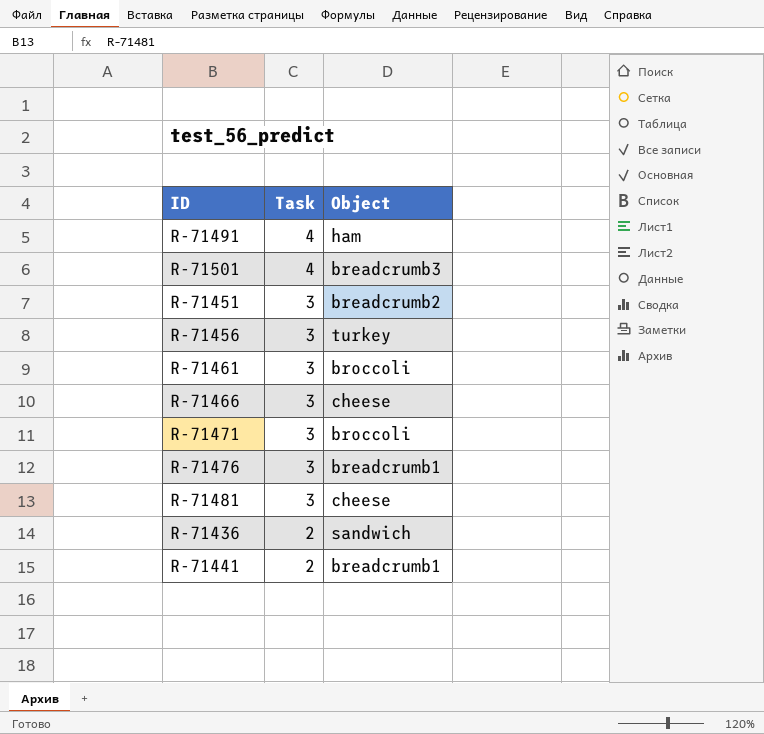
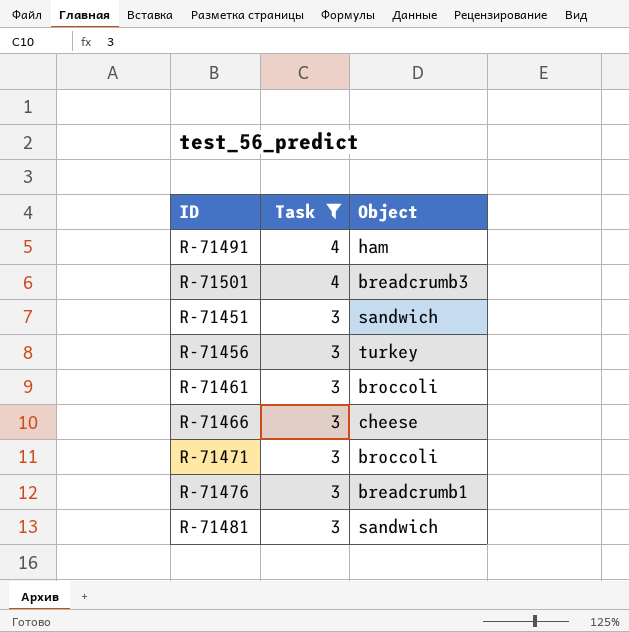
filter: none -> Task != 2
R-71451 | Object: breadcrumb2 -> sandwich
R-71481 | Object: cheese -> sandwich

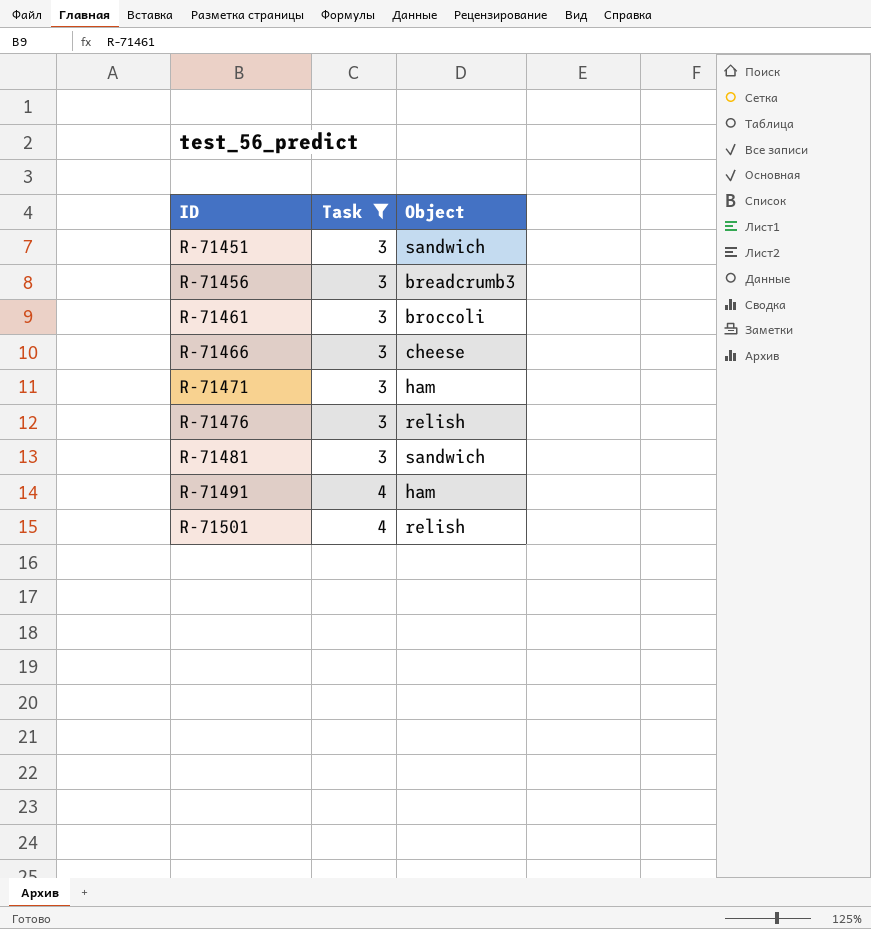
row order: Task descending -> ID ascending
R-71456 | Object: turkey -> breadcrumb3
R-71471 | Object: broccoli -> ham
R-71476 | Object: breadcrumb1 -> relish
R-71501 | Object: breadcrumb3 -> relish

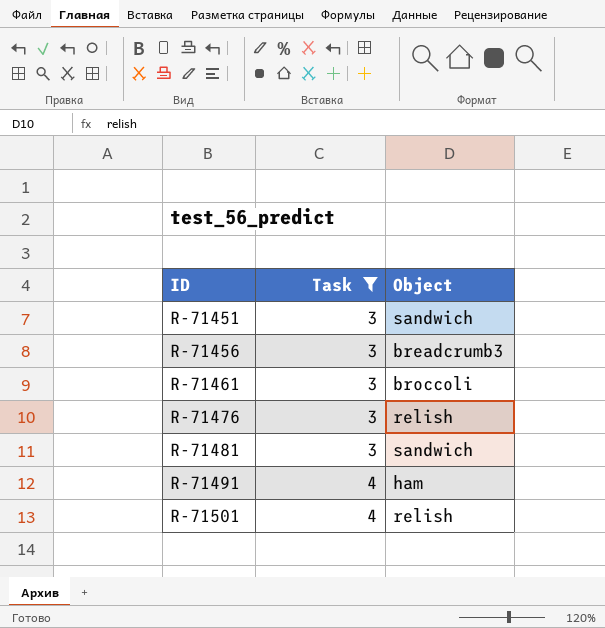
row R-71466: 3 | cheese -> none
row R-71471: 3 | ham -> none

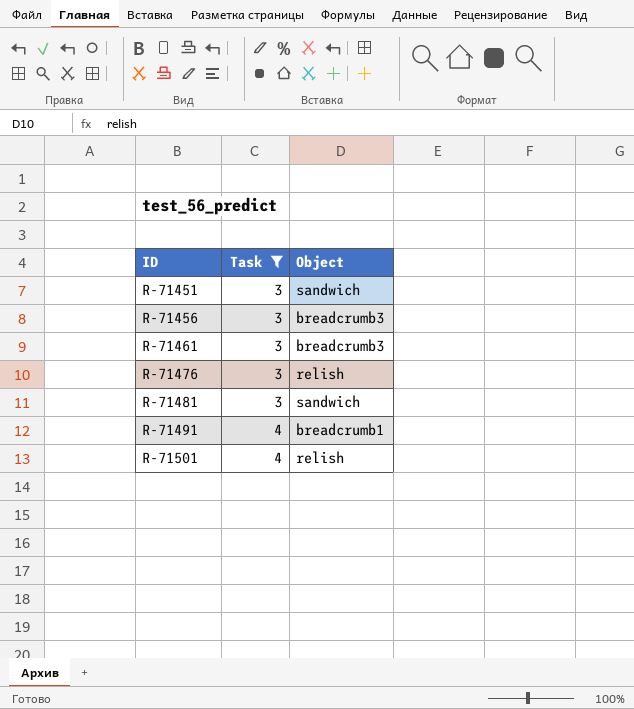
R-71461 | Object: broccoli -> breadcrumb3
R-71491 | Object: ham -> breadcrumb1

